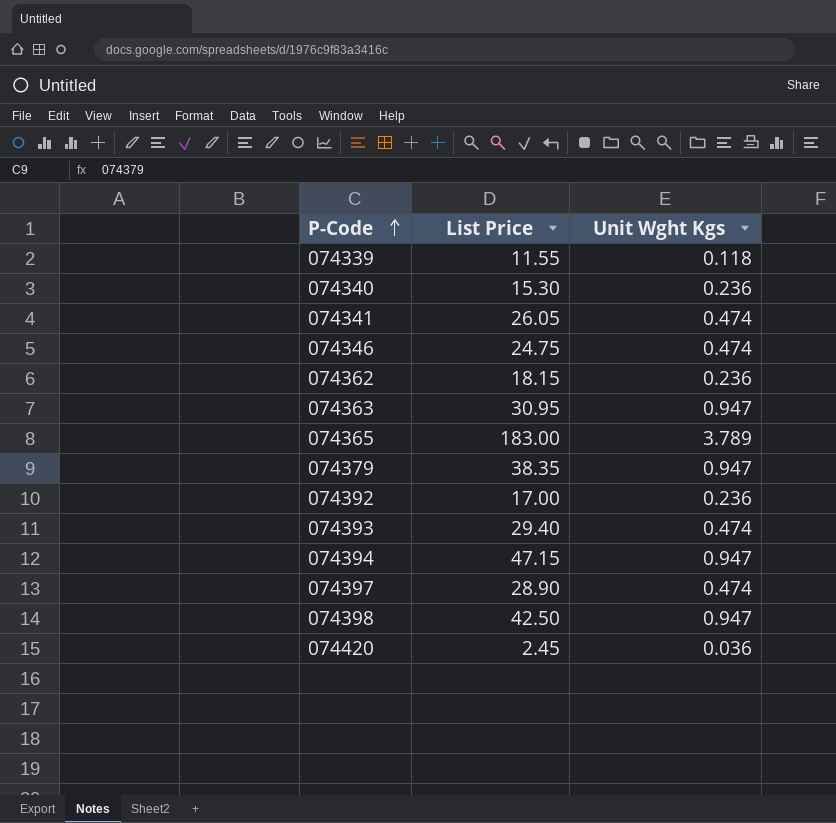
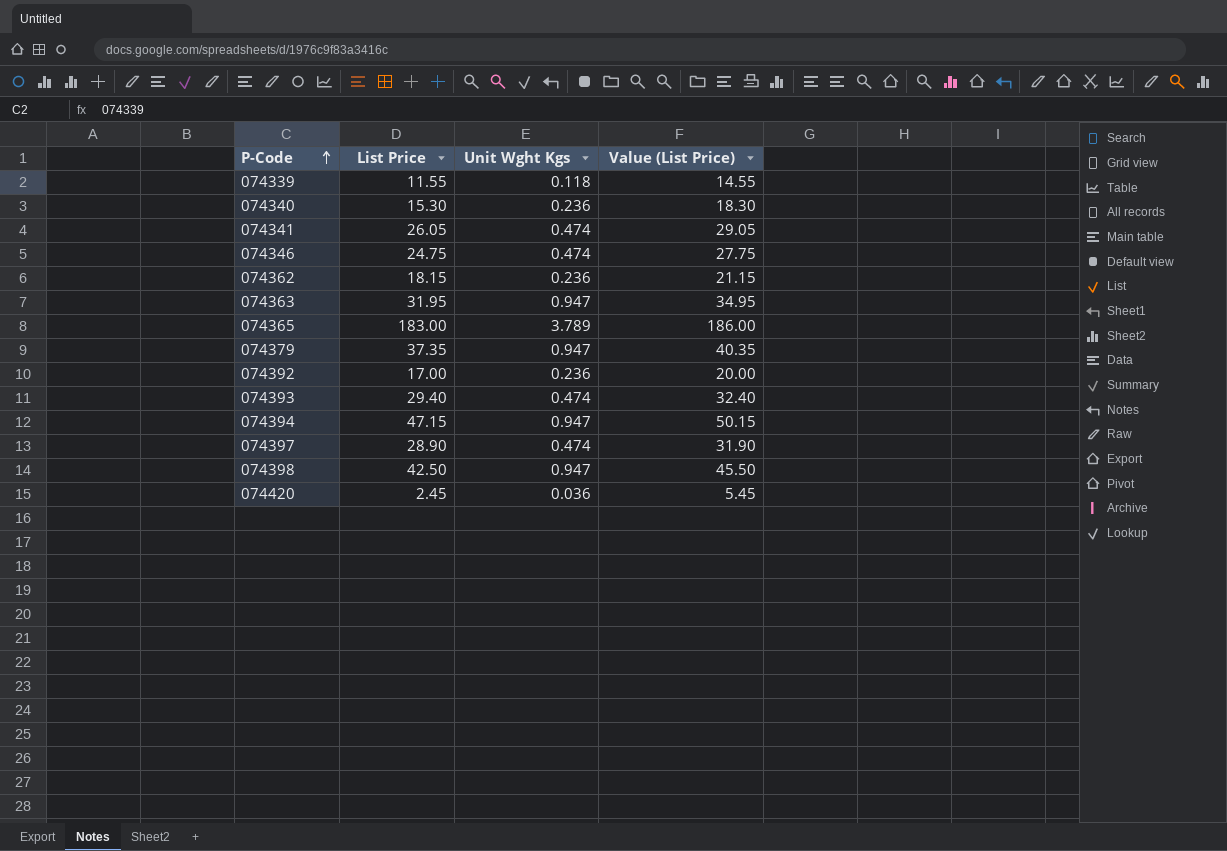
column Value (List Price) | formula: none -> [List Price] + 3
074363 | List Price: 30.95 -> 31.95
074379 | List Price: 38.35 -> 37.35

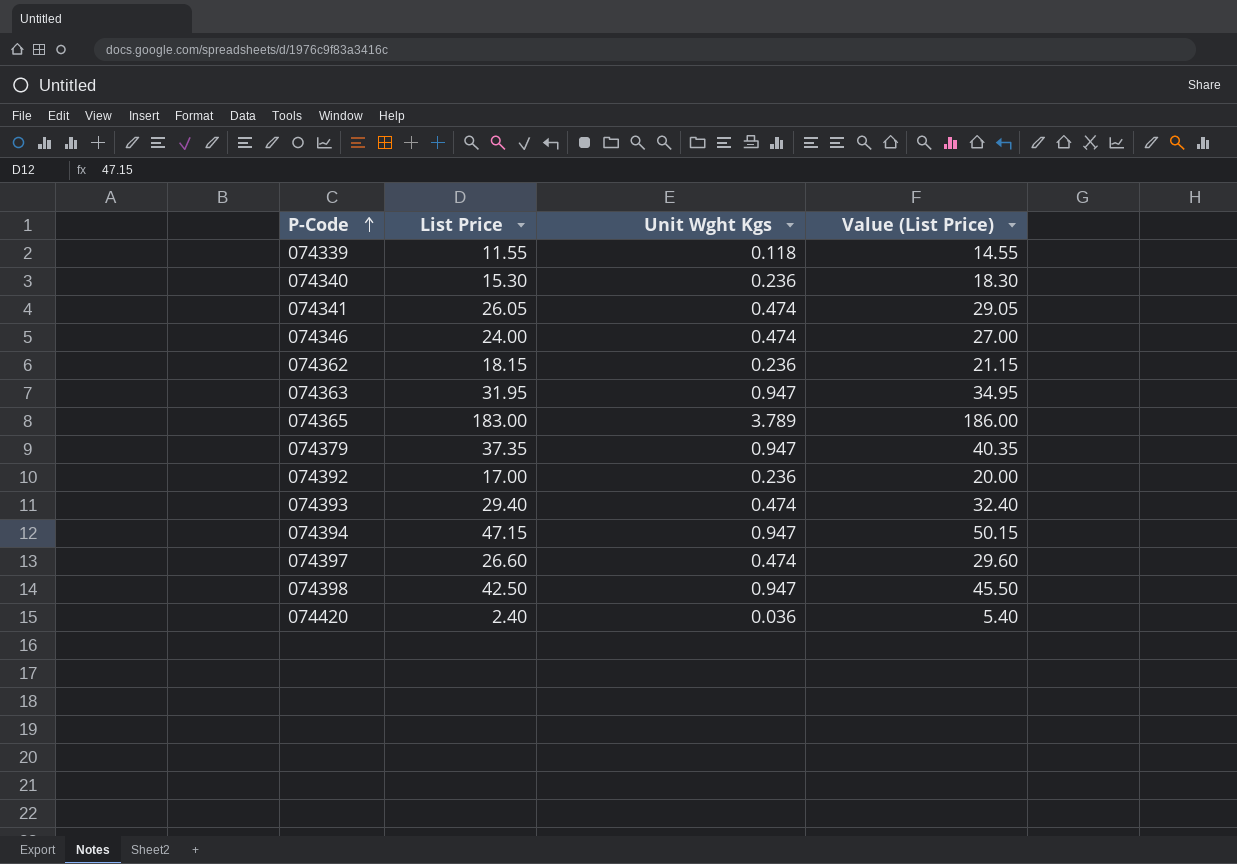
074346 | List Price: 24.75 -> 24.00
074346 | Value (List Price): 27.75 -> 27.00
074397 | List Price: 28.90 -> 26.60
074397 | Value (List Price): 31.90 -> 29.60
074420 | List Price: 2.45 -> 2.40
074420 | Value (List Price): 5.45 -> 5.40

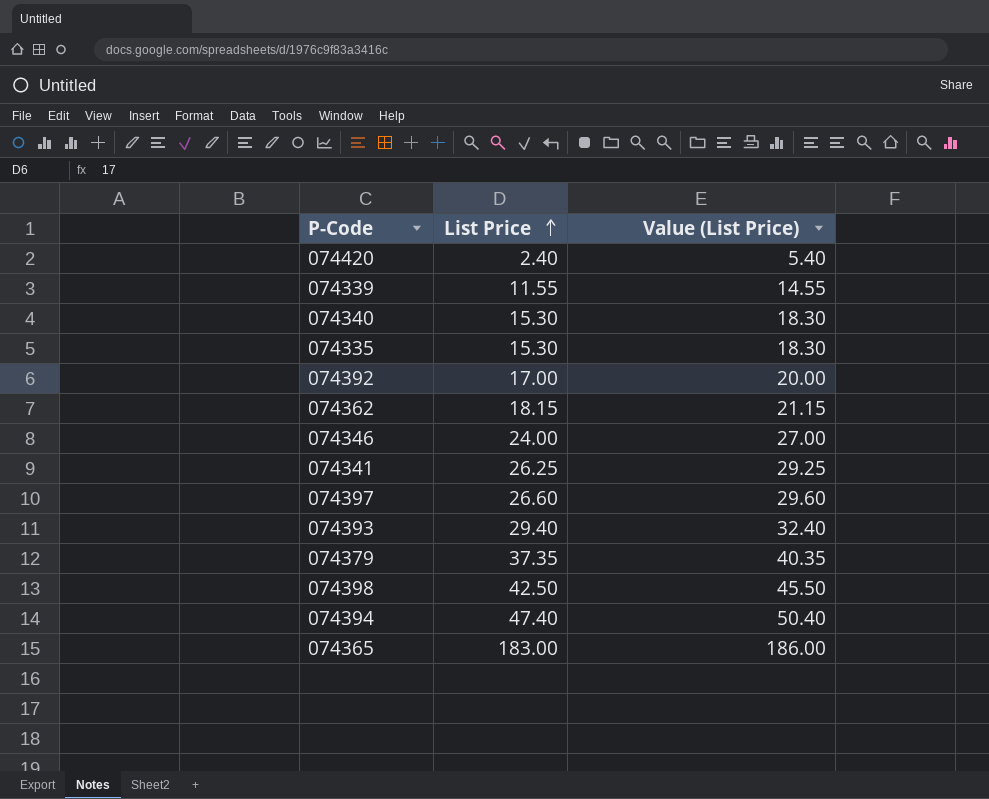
row order: P-Code ascending -> List Price ascending
column Unit Wght Kgs | position: 3 -> none
row 074363: 31.95 | 0.947 | 34.95 -> none
row 074335: none -> 15.30 | 18.30
074341 | List Price: 26.05 -> 26.25
074341 | Value (List Price): 29.05 -> 29.25
074394 | List Price: 47.15 -> 47.40
074394 | Value (List Price): 50.15 -> 50.40

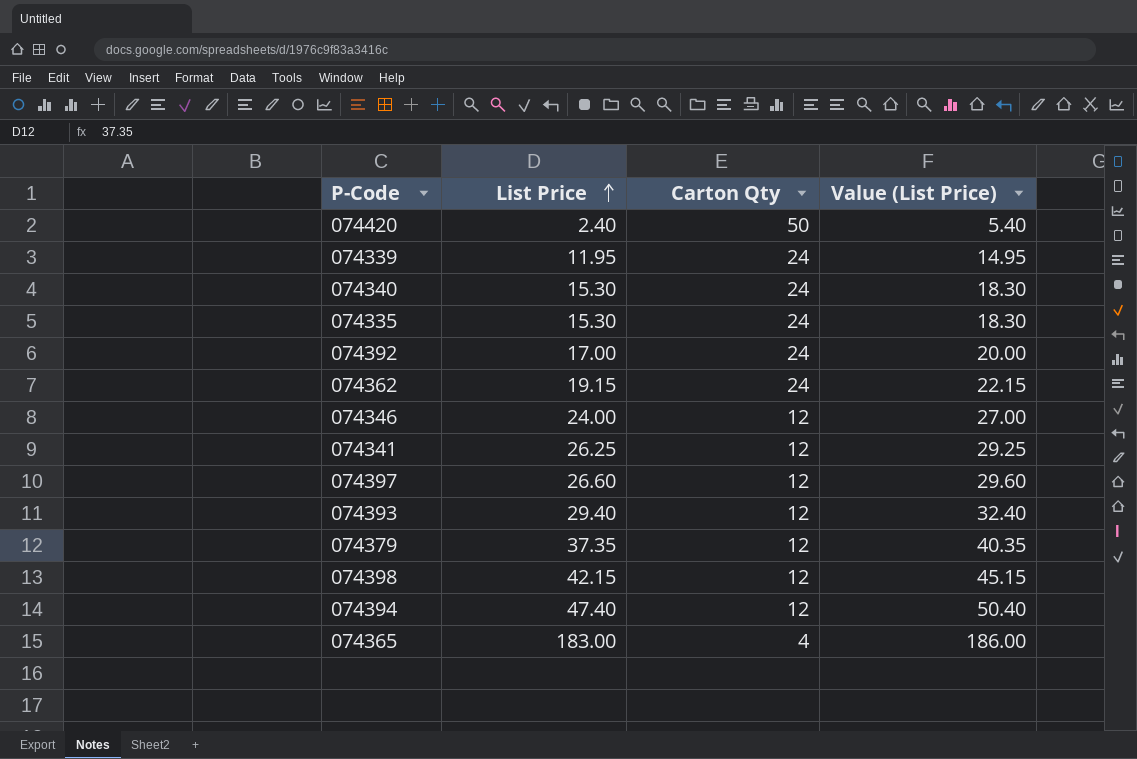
column Carton Qty | position: none -> 3
074339 | List Price: 11.55 -> 11.95
074339 | Value (List Price): 14.55 -> 14.95
074362 | List Price: 18.15 -> 19.15
074362 | Value (List Price): 21.15 -> 22.15
074398 | List Price: 42.50 -> 42.15
074398 | Value (List Price): 45.50 -> 45.15

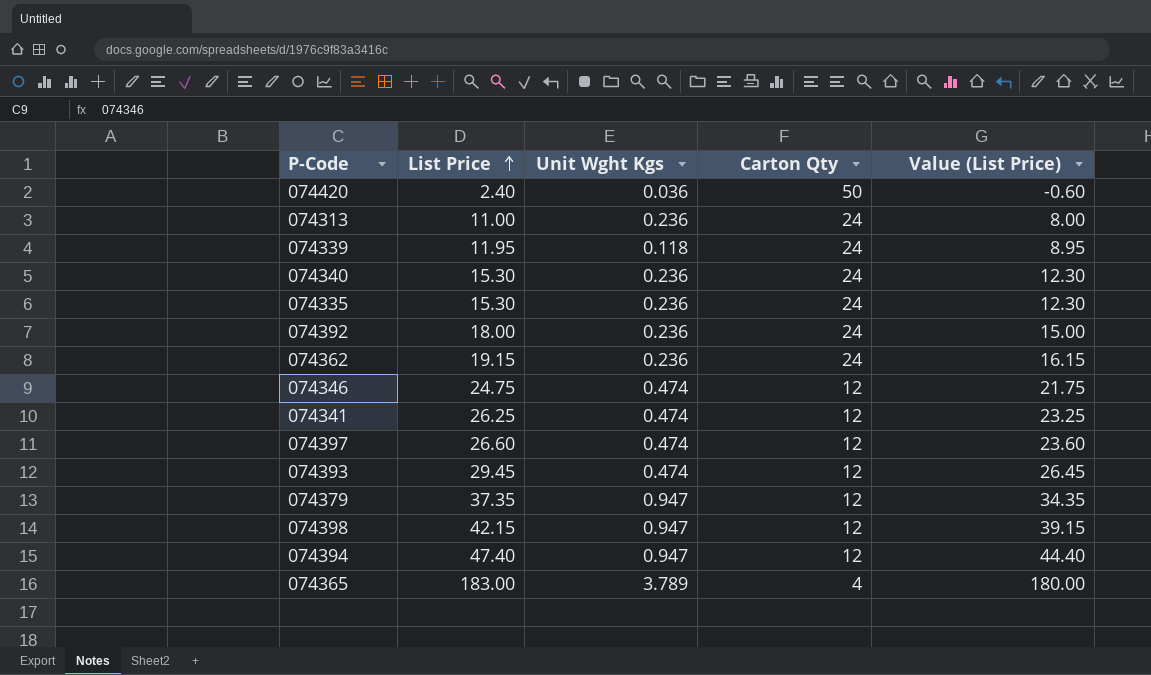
column Unit Wght Kgs | position: none -> 3
column Value (List Price) | formula: [List Price] + 3 -> [List Price] - 3
row 074313: none -> 11.00 | 0.236 | 24 | 8.00
074392 | List Price: 17.00 -> 18.00
074346 | List Price: 24.00 -> 24.75
074393 | List Price: 29.40 -> 29.45

